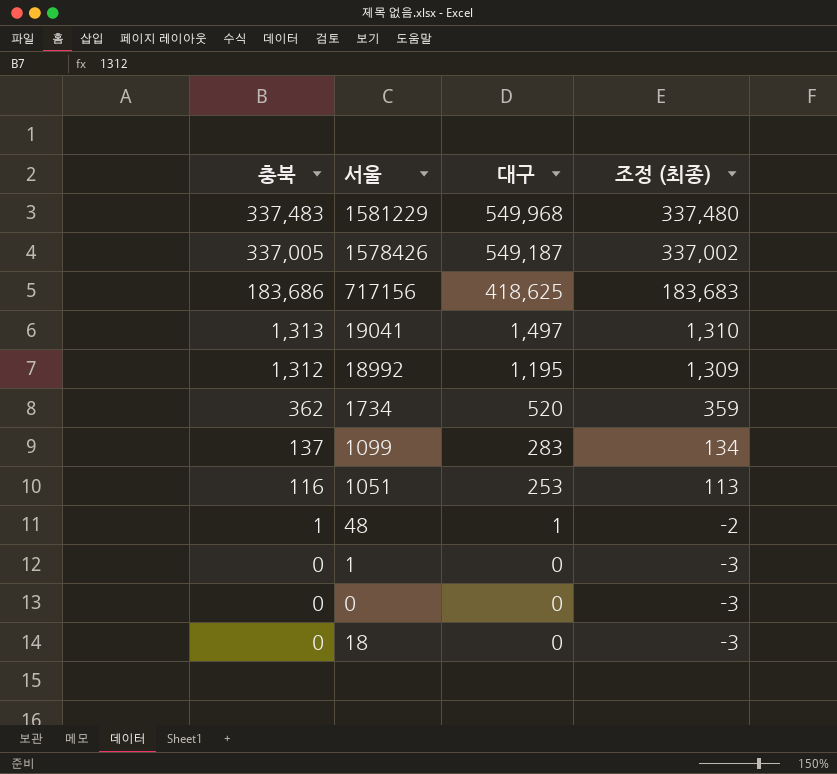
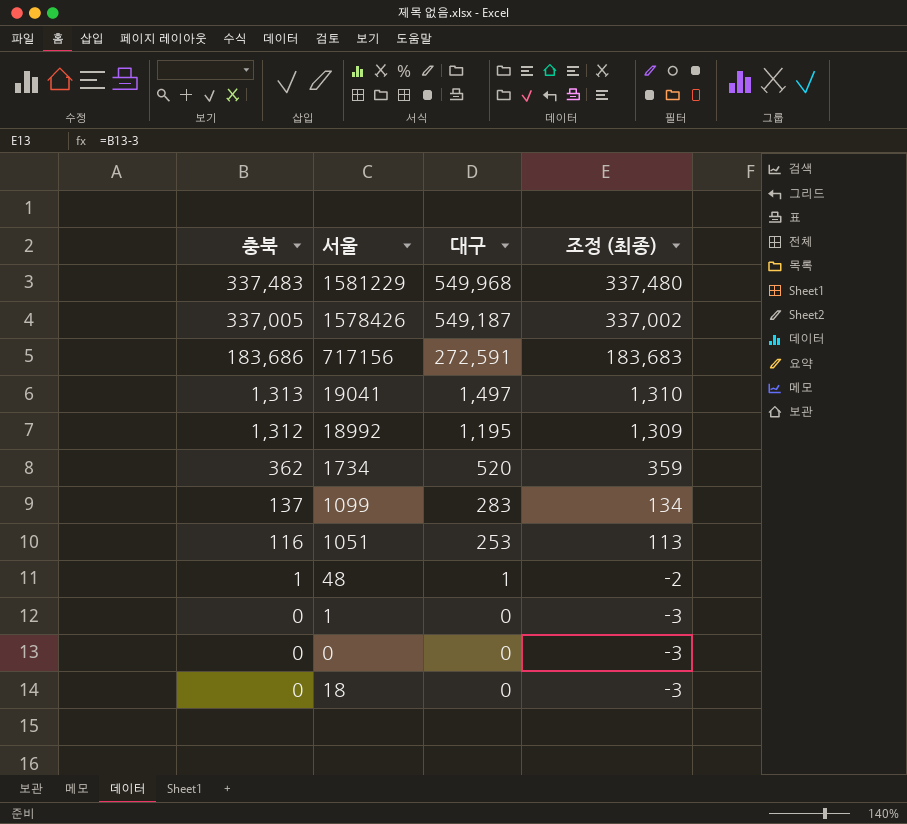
717156 | 대구: 418,625 -> 272,591

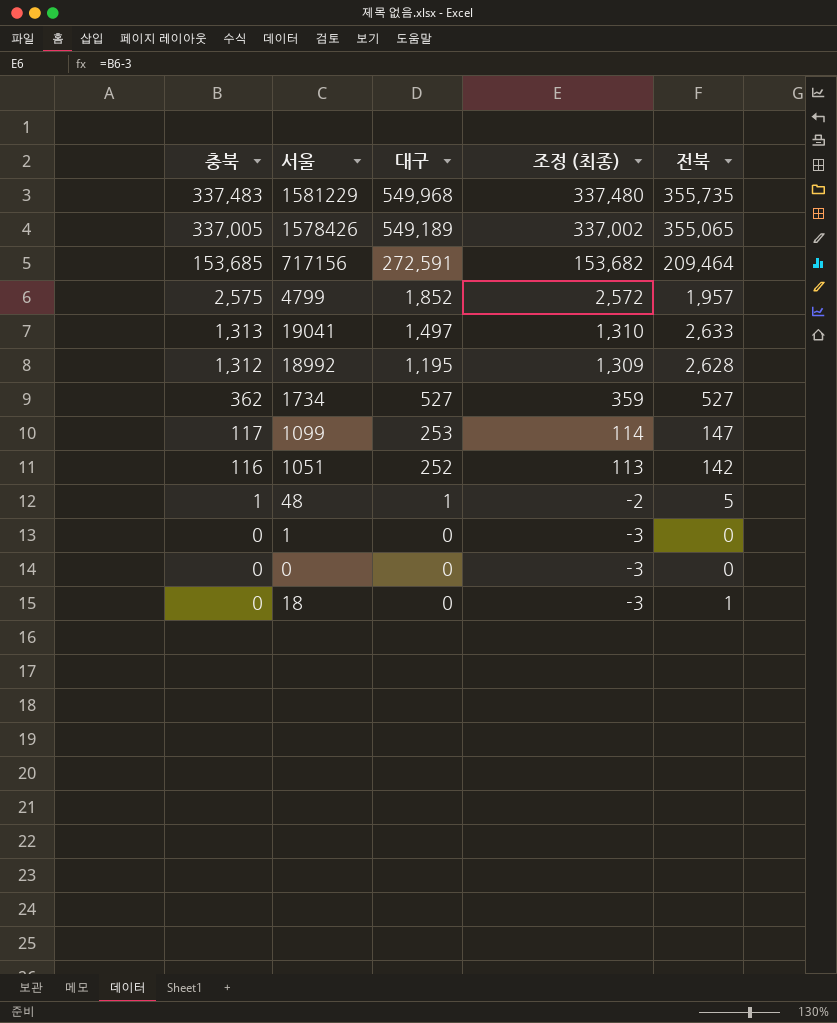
column 전북 | position: none -> 5
1578426 | 대구: 549,187 -> 549,189
717156 | 충북: 183,686 -> 153,685
717156 | 조정 (최종): 183,683 -> 153,682
row 4799: none -> 2,575 | 1,852 | 2,572 | 1,957
1734 | 대구: 520 -> 527
1099 | 충북: 137 -> 117
1099 | 대구: 283 -> 253
1099 | 조정 (최종): 134 -> 114
1051 | 대구: 253 -> 252

